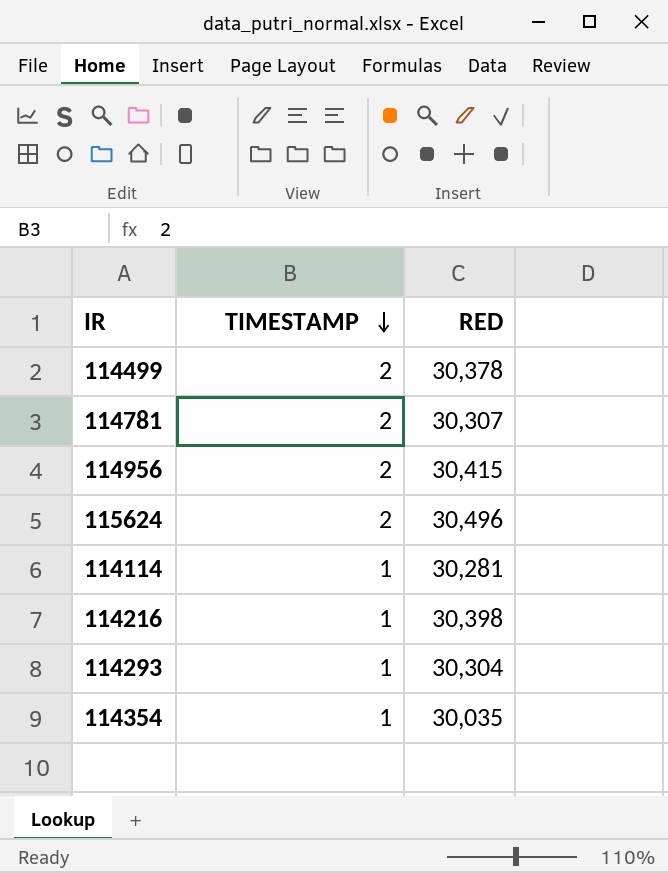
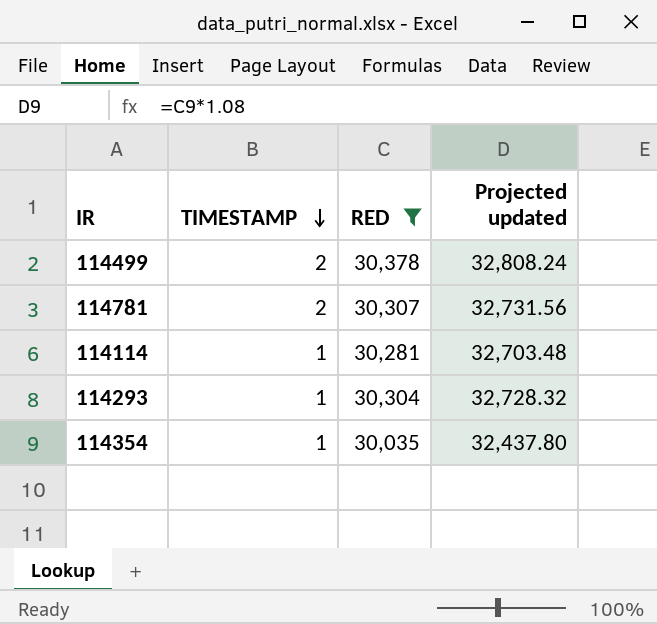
filter: none -> RED <= 30,378
column Projected updated | formula: none -> [RED] * 1.08

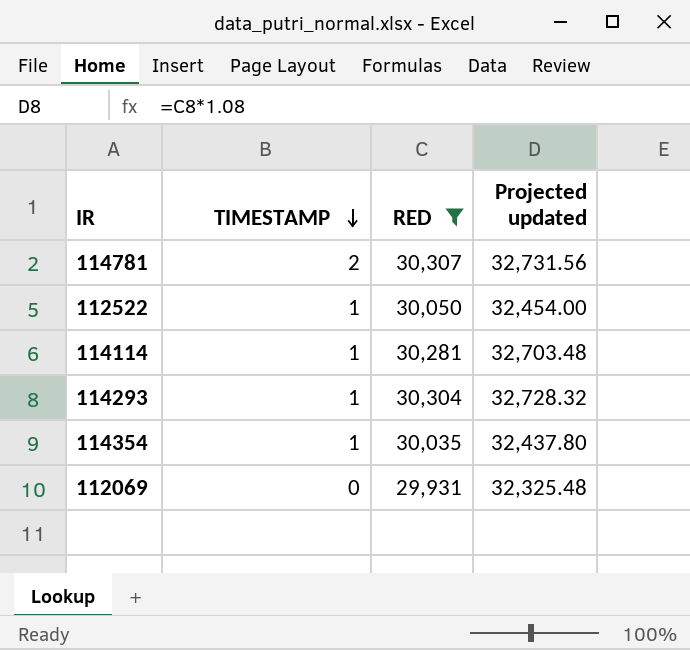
row 114499: 2 | 30,378 | 32,808.24 -> none
row 112522: none -> 1 | 30,050 | 32,454.00
row 112069: none -> 0 | 29,931 | 32,325.48

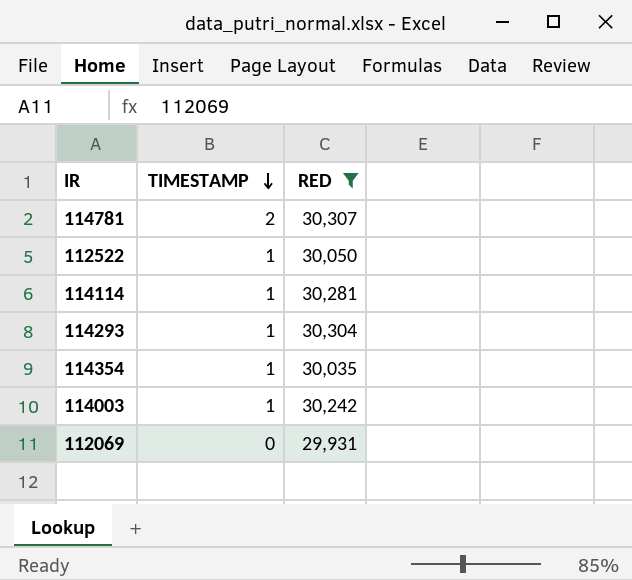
column Projected updated | formula: [RED] * 1.08 -> none
row 114003: none -> 1 | 30,242

